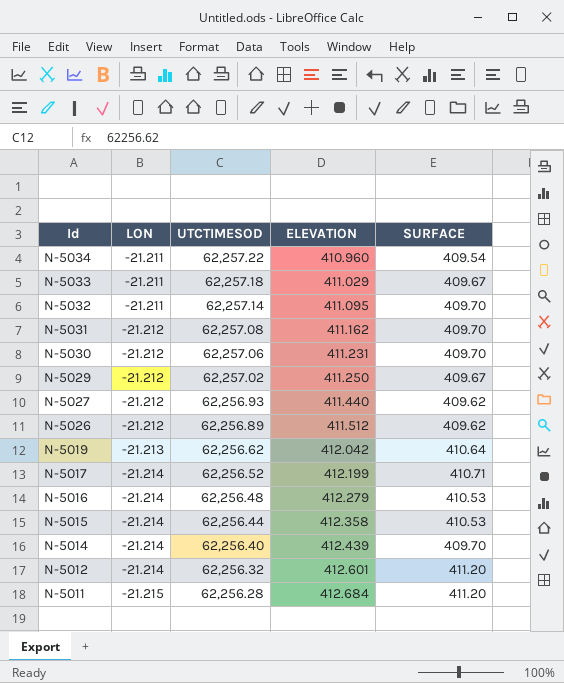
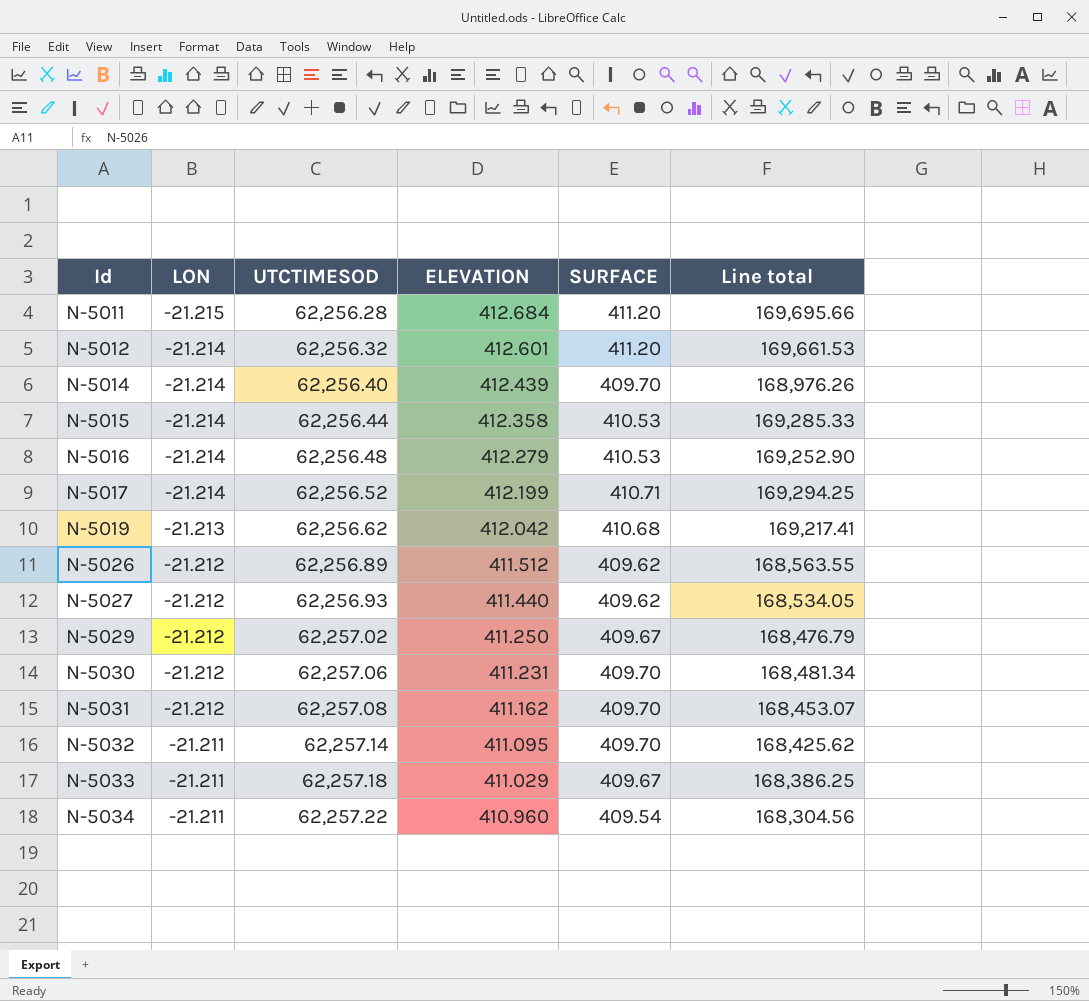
row order: Id descending -> Id ascending
column Line total | formula: none -> [ELEVATION] * [SURFACE]
N-5019 | SURFACE: 410.64 -> 410.68

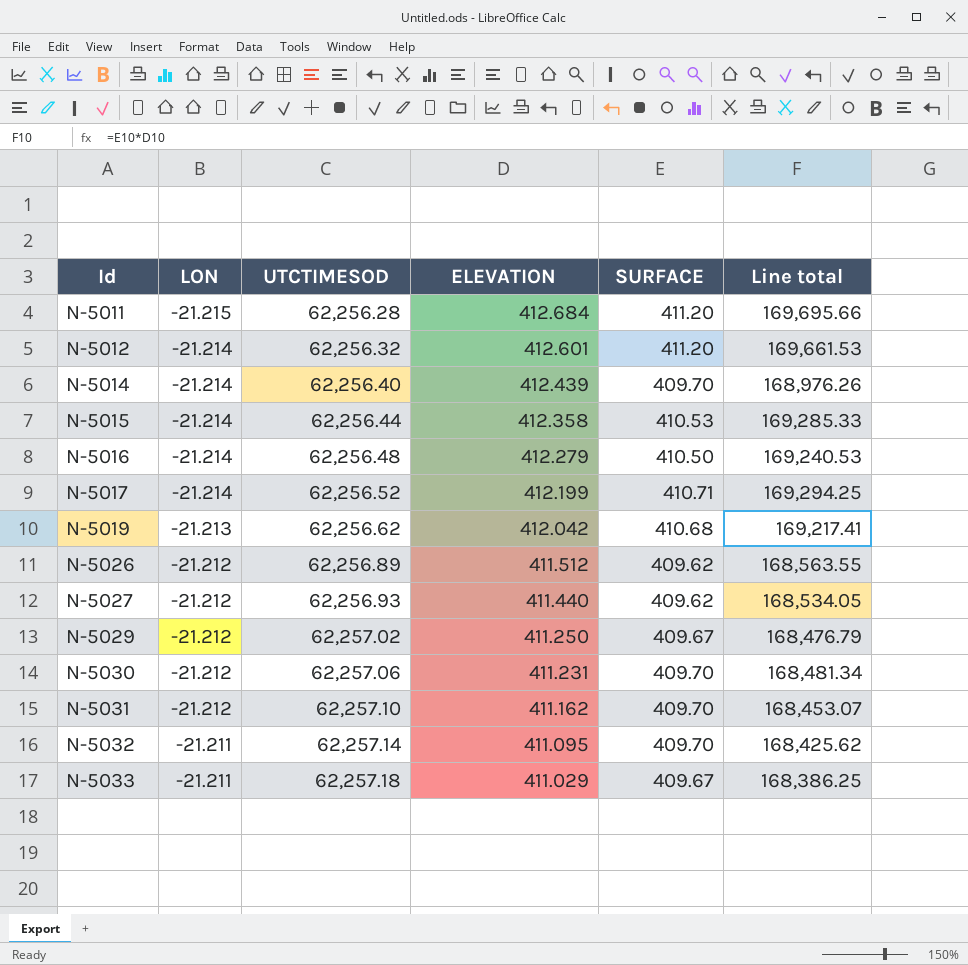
row N-5034: -21.211 | 62,257.22 | 410.960 | 409.54 | 168,304.56 -> none
N-5016 | SURFACE: 410.53 -> 410.50
N-5016 | Line total: 169,252.90 -> 169,240.53
N-5031 | UTCTIMESOD: 62,257.08 -> 62,257.10

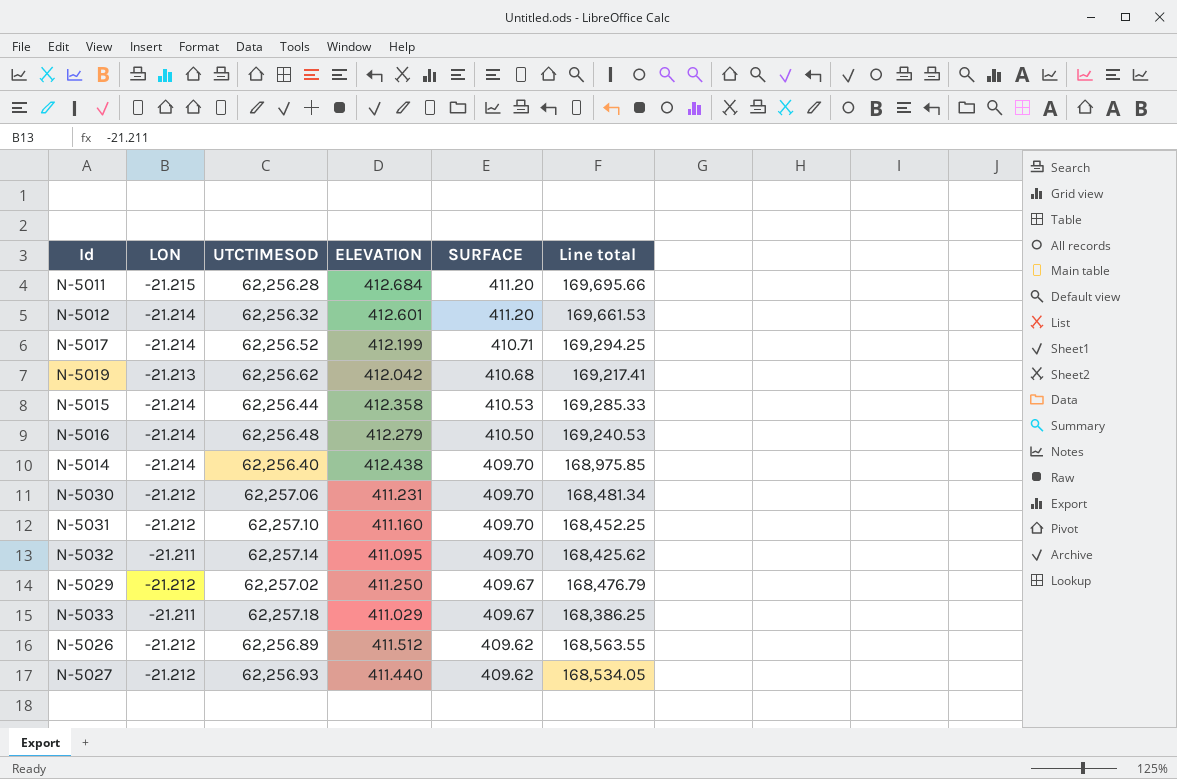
row order: Id ascending -> SURFACE descending
N-5014 | ELEVATION: 412.439 -> 412.438
N-5014 | Line total: 168,976.26 -> 168,975.85
N-5031 | ELEVATION: 411.162 -> 411.160
N-5031 | Line total: 168,453.07 -> 168,452.25

